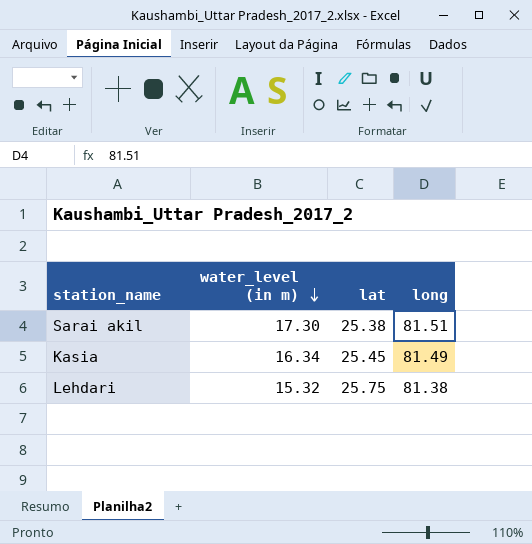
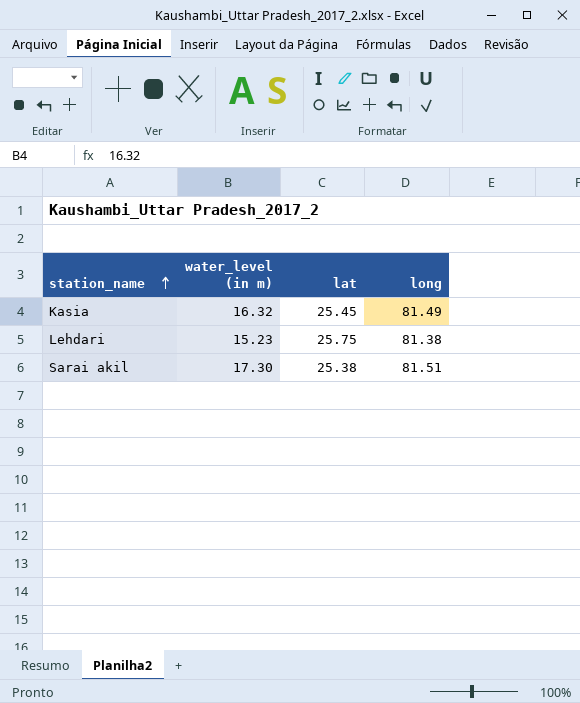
row order: water_level (in m) descending -> station_name ascending
Kasia | water_level (in m): 16.34 -> 16.32
Lehdari | water_level (in m): 15.32 -> 15.23

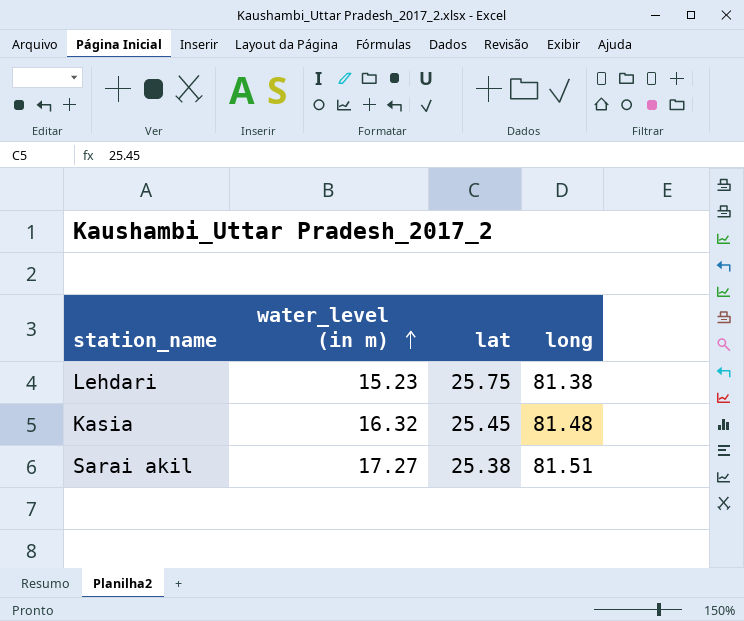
row order: station_name ascending -> water_level (in m) ascending
Kasia | long: 81.49 -> 81.48
Sarai akil | water_level (in m): 17.30 -> 17.27

